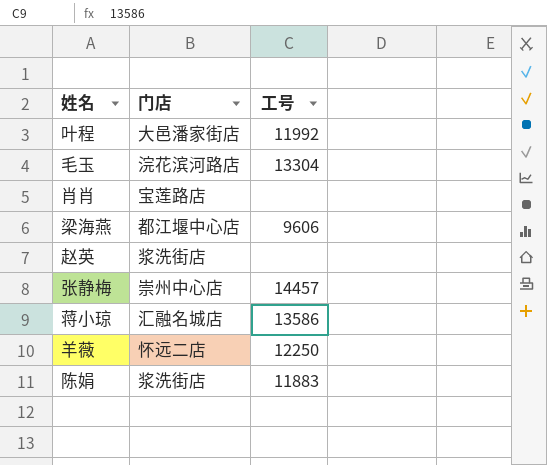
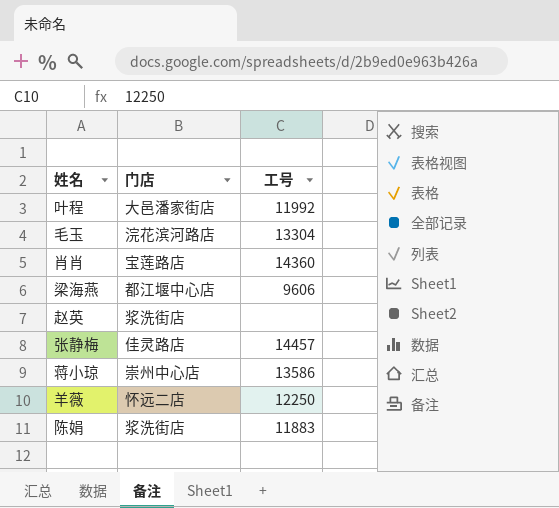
肖肖 | 工号: none -> 14360
张静梅 | 门店: 崇州中心店 -> 佳灵路店
蒋小琼 | 门店: 汇融名城店 -> 崇州中心店

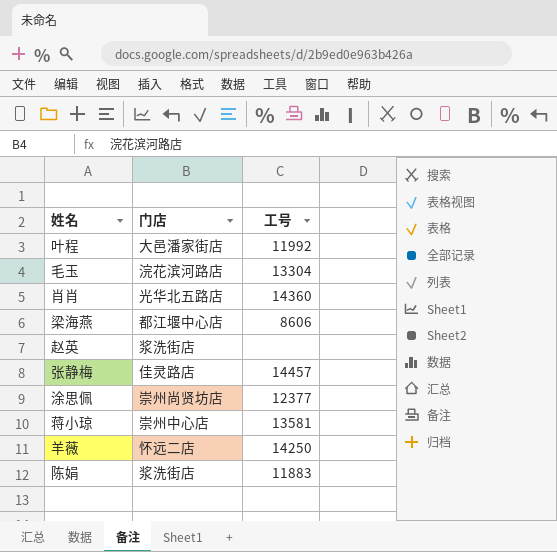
肖肖 | 门店: 宝莲路店 -> 光华北五路店
梁海燕 | 工号: 9606 -> 8606
row 涂思佩: none -> 崇州尚贤坊店 | 12377
蒋小琼 | 工号: 13586 -> 13581
羊薇 | 工号: 12250 -> 14250

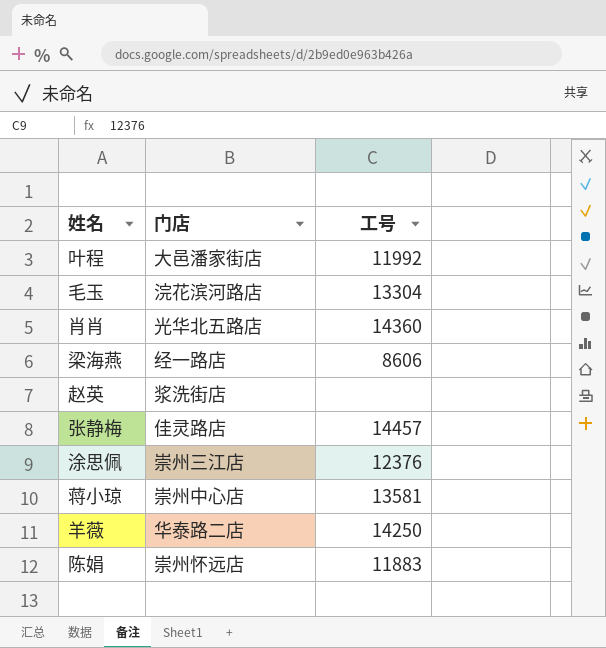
梁海燕 | 门店: 都江堰中心店 -> 经一路店
涂思佩 | 门店: 崇州尚贤坊店 -> 崇州三江店
涂思佩 | 工号: 12377 -> 12376
羊薇 | 门店: 怀远二店 -> 华泰路二店
陈娟 | 门店: 浆洗街店 -> 崇州怀远店

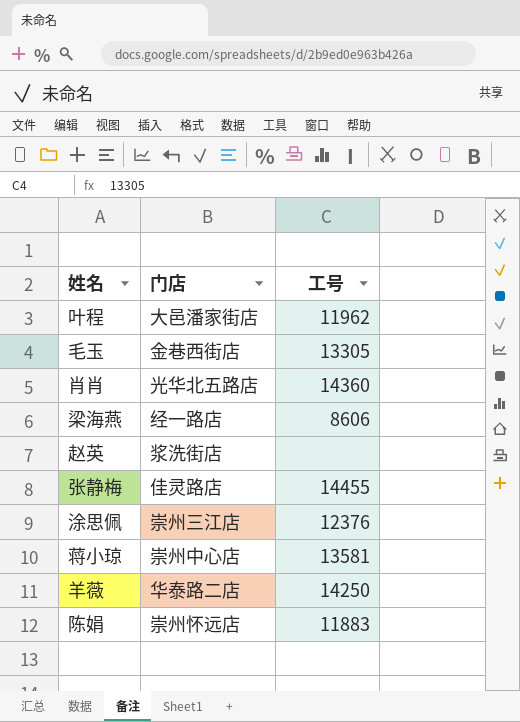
叶程 | 工号: 11992 -> 11962
毛玉 | 门店: 浣花滨河路店 -> 金巷西街店
毛玉 | 工号: 13304 -> 13305
张静梅 | 工号: 14457 -> 14455

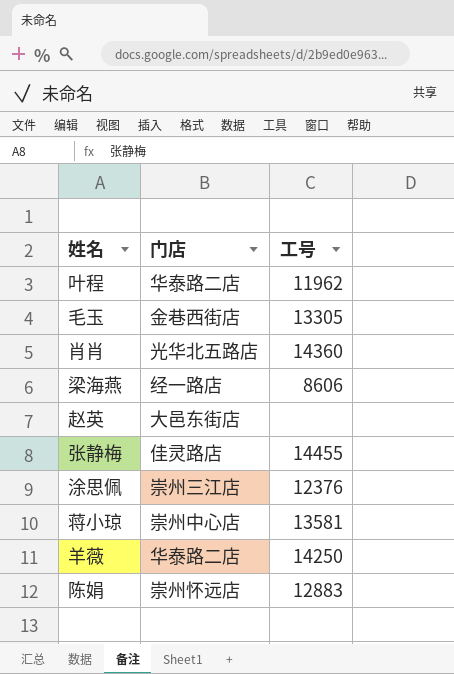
叶程 | 门店: 大邑潘家街店 -> 华泰路二店
赵英 | 门店: 浆洗街店 -> 大邑东街店
陈娟 | 工号: 11883 -> 12883

